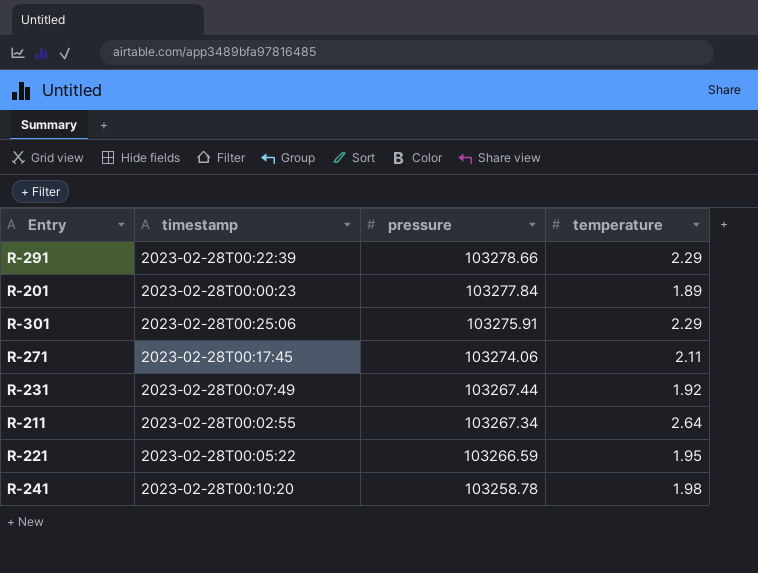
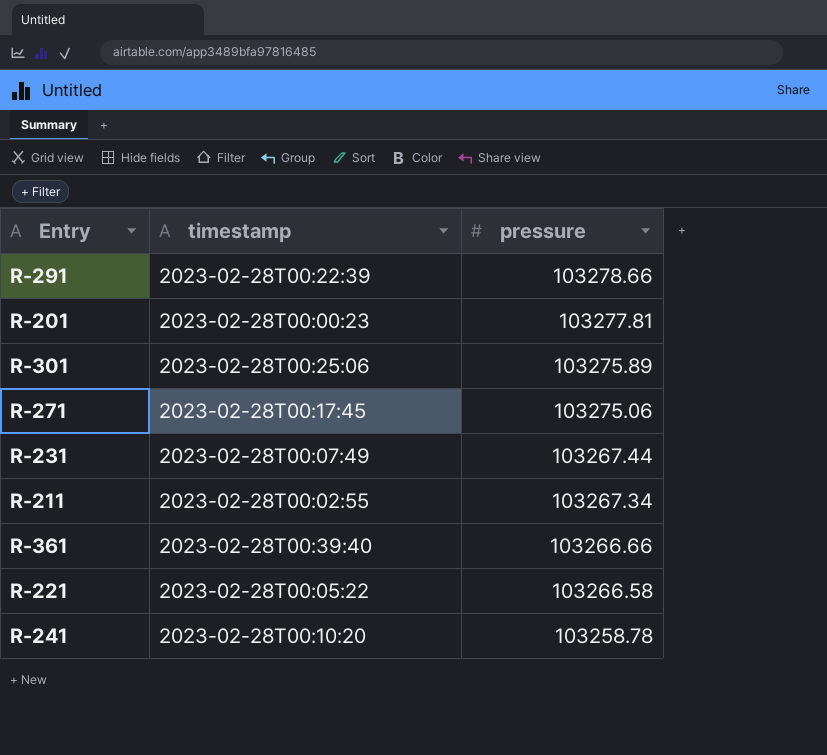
column temperature | position: 4 -> none
R-201 | pressure: 103277.84 -> 103277.81
R-301 | pressure: 103275.91 -> 103275.89
R-271 | pressure: 103274.06 -> 103275.06
row R-361: none -> 2023-02-28T00:39:40 | 103266.66
R-221 | pressure: 103266.59 -> 103266.58

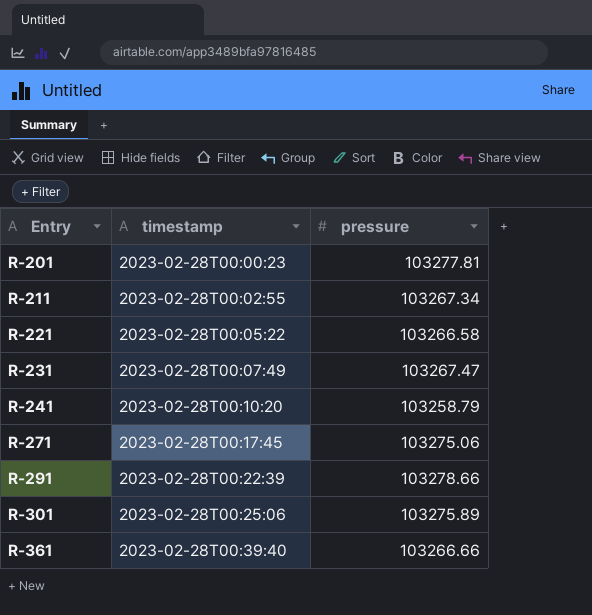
row order: pressure descending -> Entry ascending
R-231 | pressure: 103267.44 -> 103267.47
R-241 | pressure: 103258.78 -> 103258.79

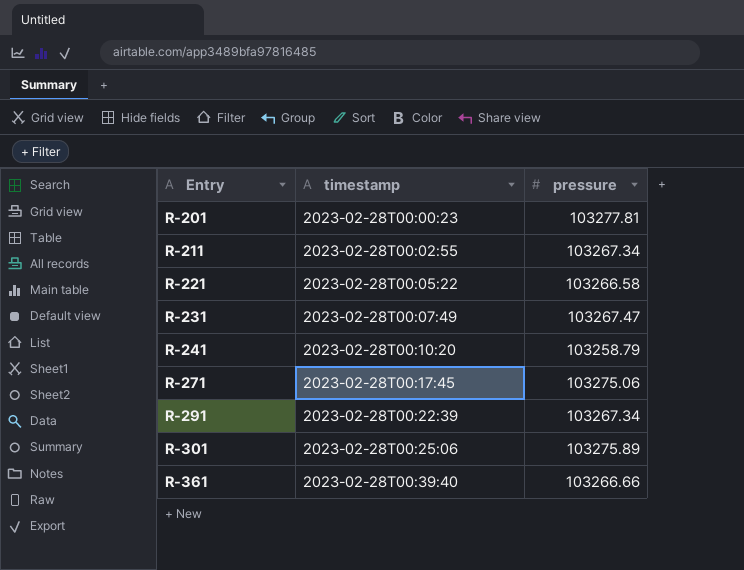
R-291 | pressure: 103278.66 -> 103267.34

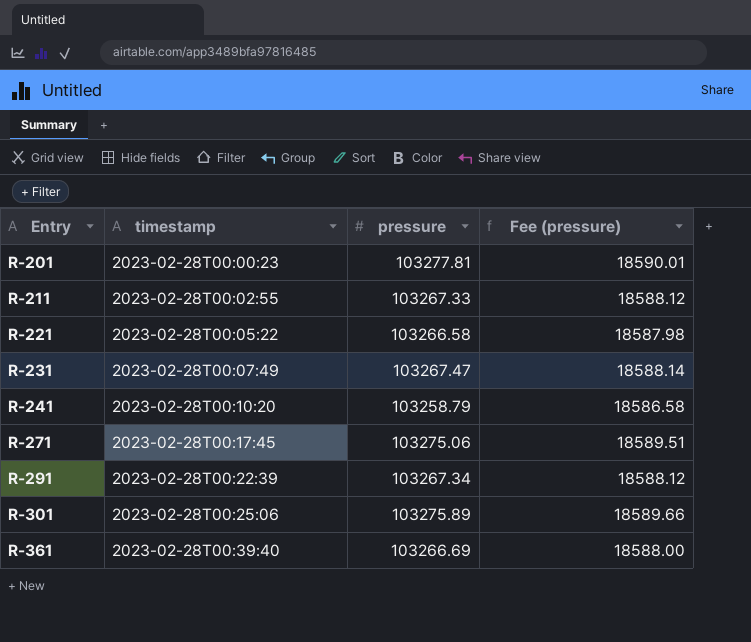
column Fee (pressure) | formula: none -> [pressure] * 0.18
R-211 | pressure: 103267.34 -> 103267.33
R-361 | pressure: 103266.66 -> 103266.69

